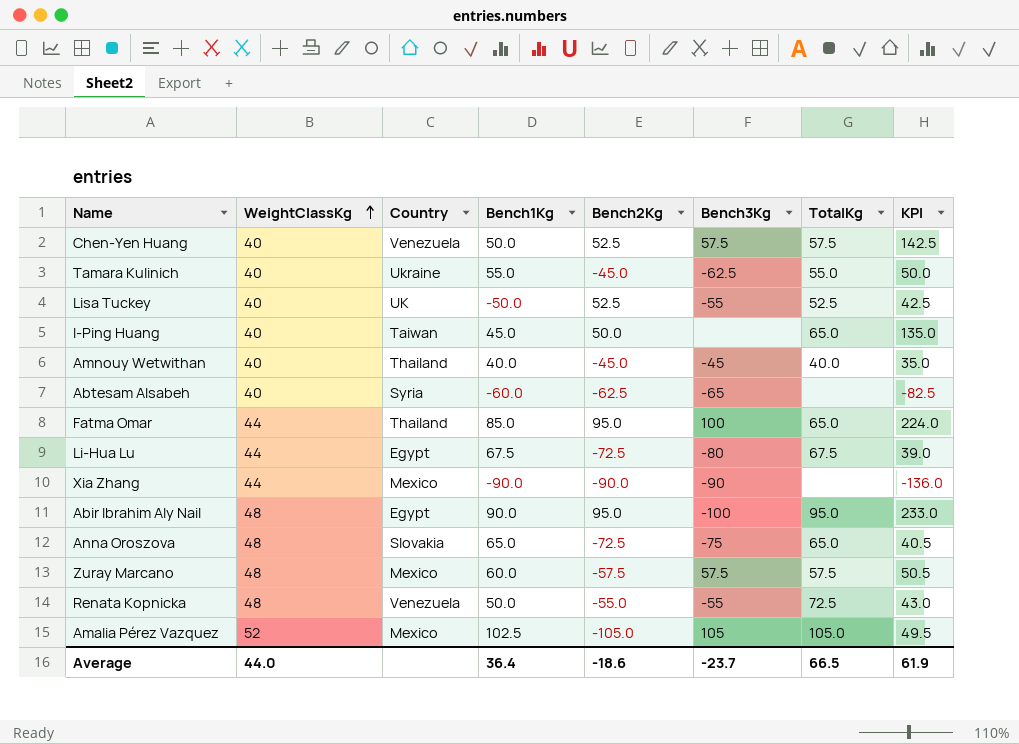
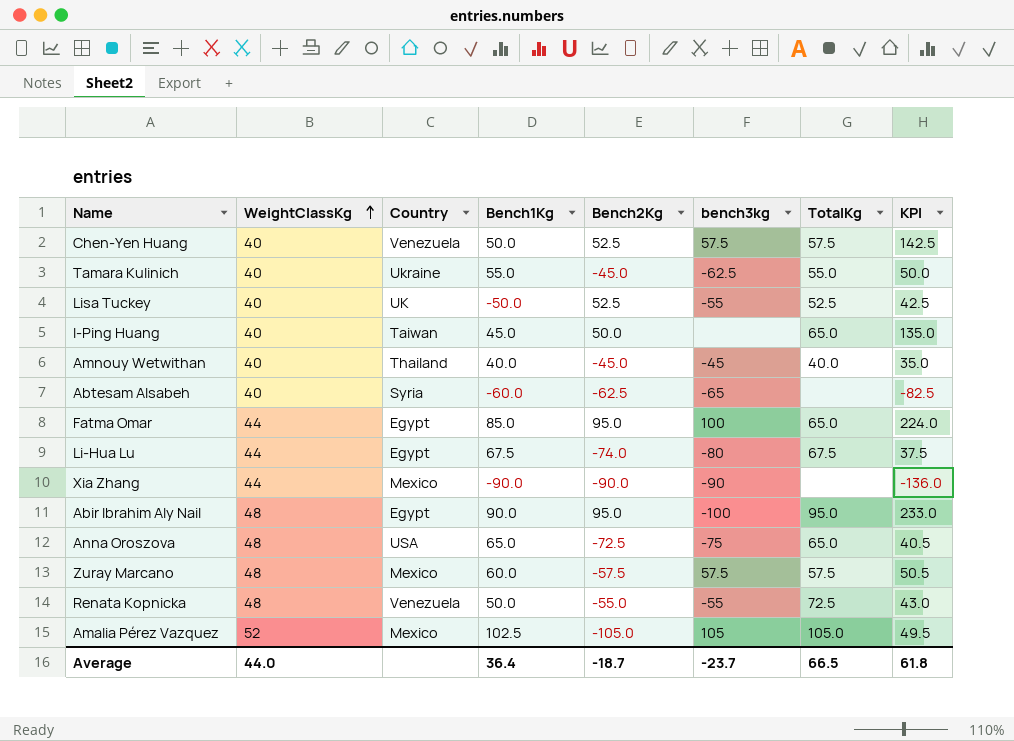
column name: Bench3Kg -> bench3kg
Fatma Omar | Country: Thailand -> Egypt
Li-Hua Lu | Bench2Kg: -72.5 -> -74.0
Li-Hua Lu | KPI: 39.0 -> 37.5
Anna Oroszova | Country: Slovakia -> USA
Average | Bench2Kg: -18.6 -> -18.7
Average | KPI: 61.9 -> 61.8

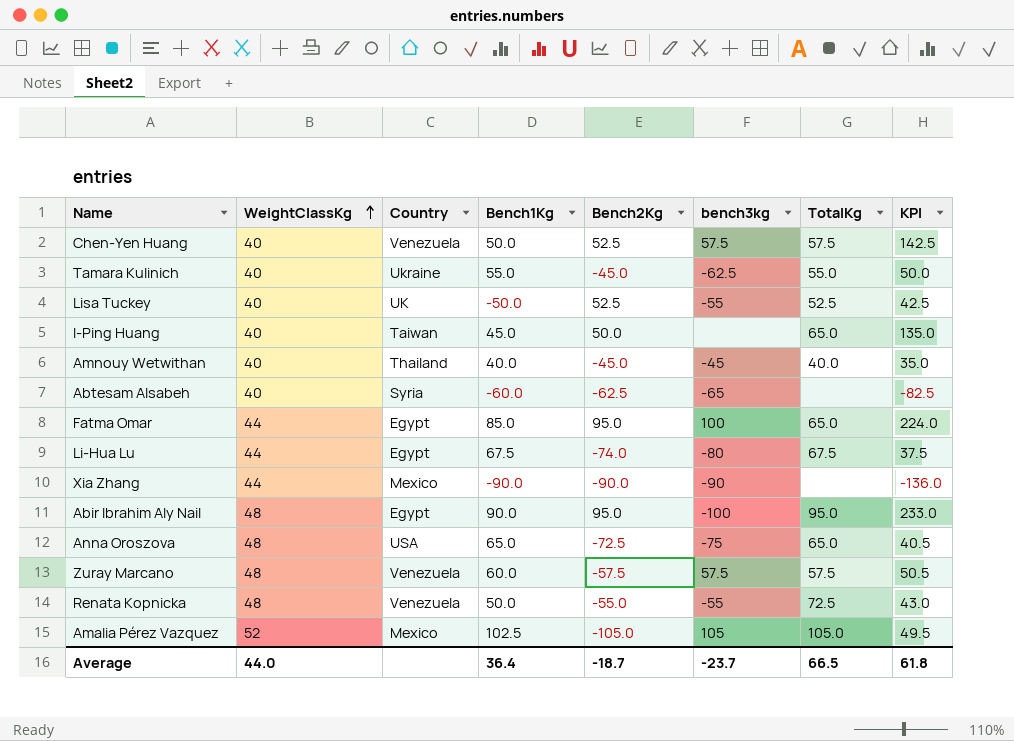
Zuray Marcano | Country: Mexico -> Venezuela

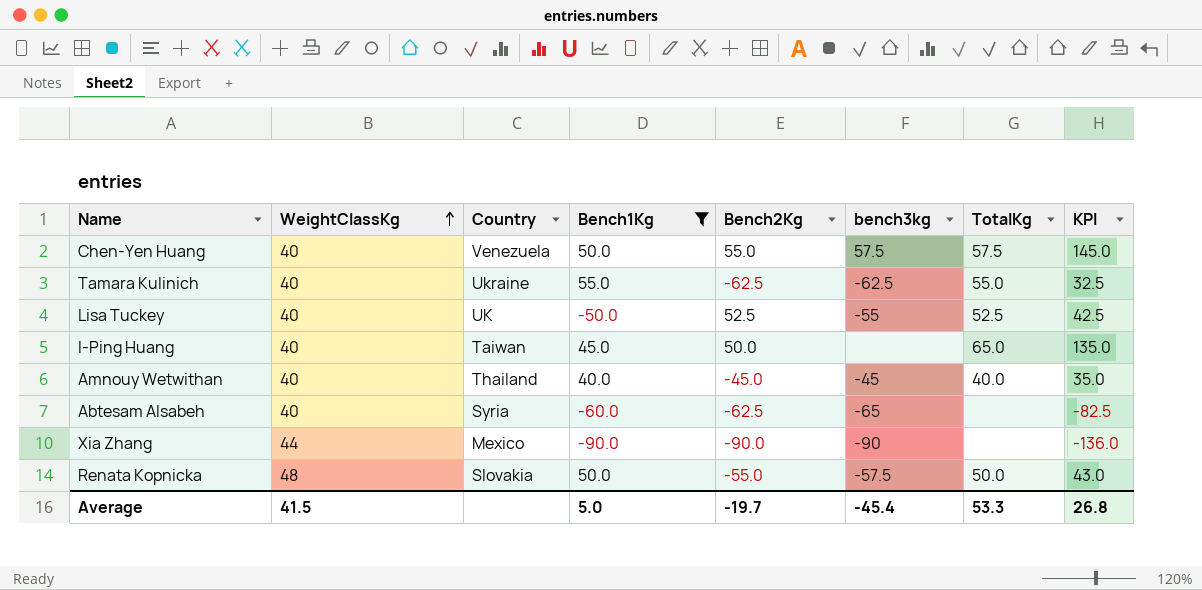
filter: none -> Bench1Kg <= 55.0
Chen-Yen Huang | Bench2Kg: 52.5 -> 55.0
Chen-Yen Huang | KPI: 142.5 -> 145.0
Tamara Kulinich | Bench2Kg: -45.0 -> -62.5
Tamara Kulinich | KPI: 50.0 -> 32.5
Renata Kopnicka | Country: Venezuela -> Slovakia
Renata Kopnicka | bench3kg: -55 -> -57.5
Renata Kopnicka | TotalKg: 72.5 -> 50.0
Average | WeightClassKg: 44.0 -> 41.5
Average | Bench1Kg: 36.4 -> 5.0
Average | Bench2Kg: -18.7 -> -19.7
Average | bench3kg: -23.7 -> -45.4
Average | TotalKg: 66.5 -> 53.3
Average | KPI: 61.8 -> 26.8

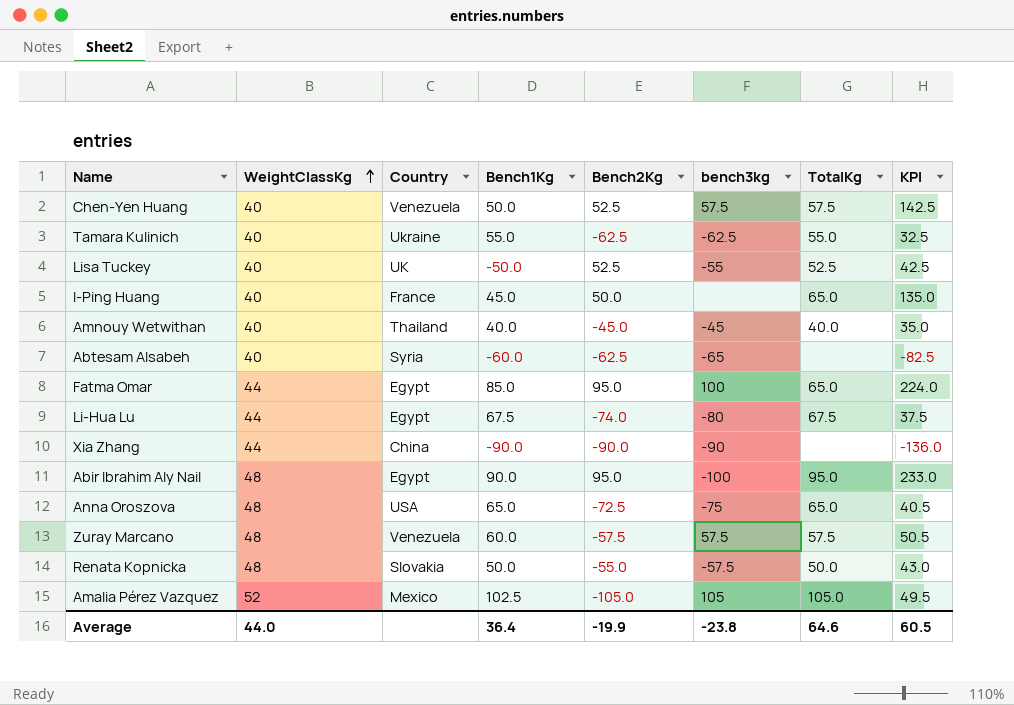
filter: Bench1Kg <= 55.0 -> none
Chen-Yen Huang | Bench2Kg: 55.0 -> 52.5
Chen-Yen Huang | KPI: 145.0 -> 142.5
I-Ping Huang | Country: Taiwan -> France
Xia Zhang | Country: Mexico -> China
Average | WeightClassKg: 41.5 -> 44.0
Average | Bench1Kg: 5.0 -> 36.4
Average | Bench2Kg: -19.7 -> -19.9
Average | bench3kg: -45.4 -> -23.8
Average | TotalKg: 53.3 -> 64.6
Average | KPI: 26.8 -> 60.5

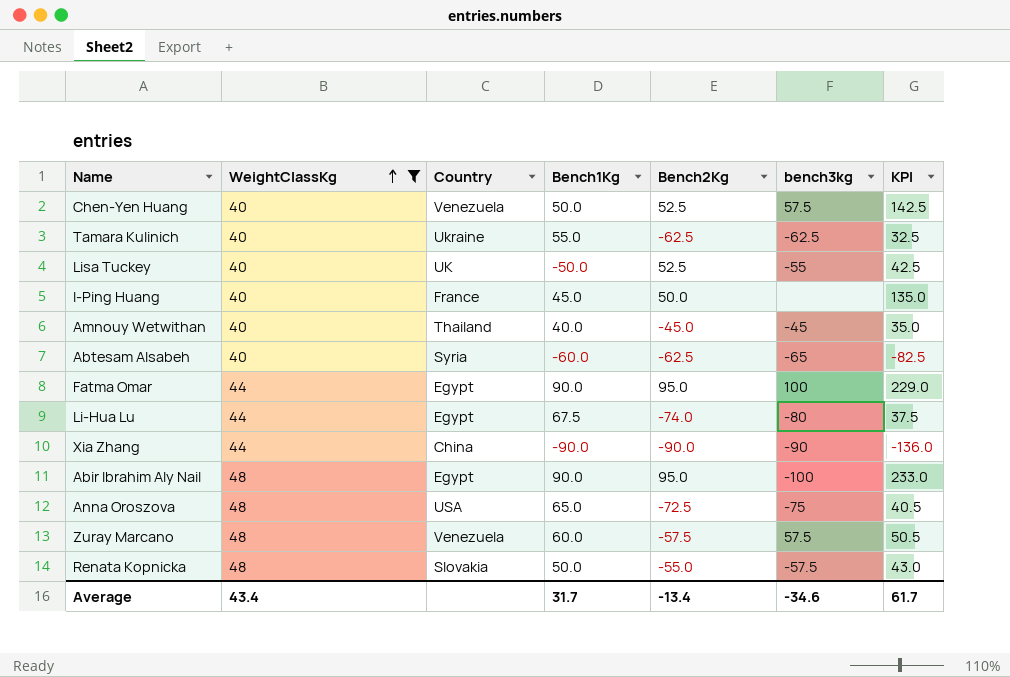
filter: none -> WeightClassKg != 52
column TotalKg | position: 7 -> none
Fatma Omar | Bench1Kg: 85.0 -> 90.0
Fatma Omar | KPI: 224.0 -> 229.0
Average | WeightClassKg: 44.0 -> 43.4
Average | Bench1Kg: 36.4 -> 31.7
Average | Bench2Kg: -19.9 -> -13.4
Average | bench3kg: -23.8 -> -34.6
Average | KPI: 60.5 -> 61.7

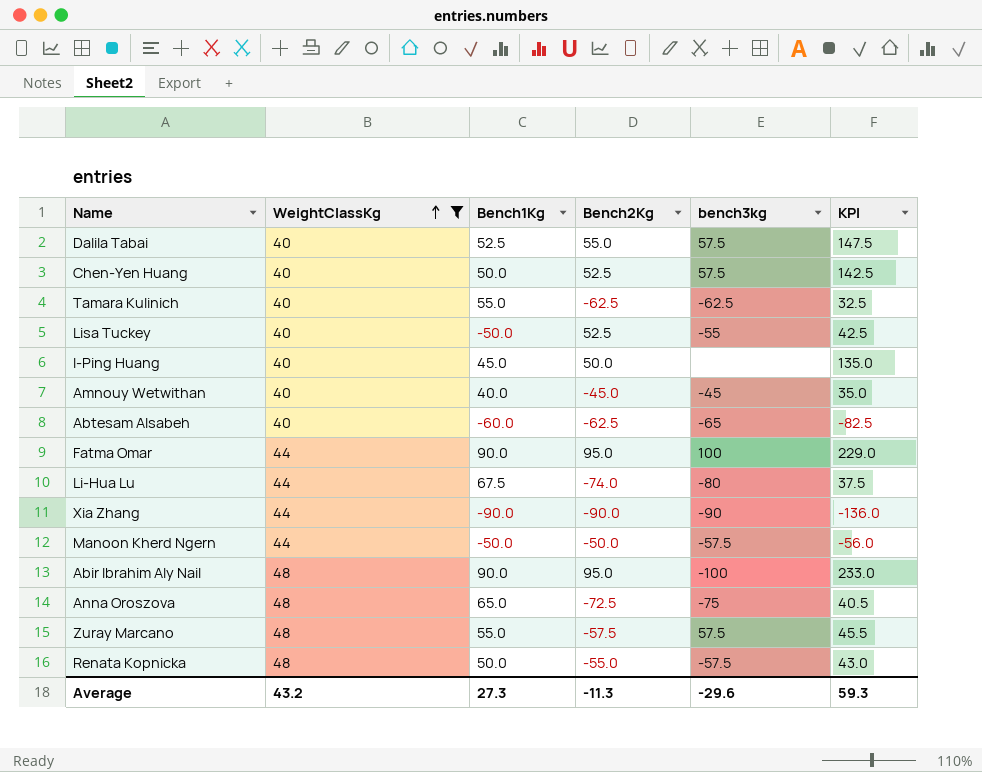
column Country | position: 3 -> none
row Dalila Tabai: none -> 40 | 52.5 | 55.0 | 57.5 | 147.5
row Manoon Kherd Ngern: none -> 44 | -50.0 | -50.0 | -57.5 | -56.0
Zuray Marcano | Bench1Kg: 60.0 -> 55.0
Zuray Marcano | KPI: 50.5 -> 45.5
Average | WeightClassKg: 43.4 -> 43.2
Average | Bench1Kg: 31.7 -> 27.3
Average | Bench2Kg: -13.4 -> -11.3
Average | bench3kg: -34.6 -> -29.6
Average | KPI: 61.7 -> 59.3

